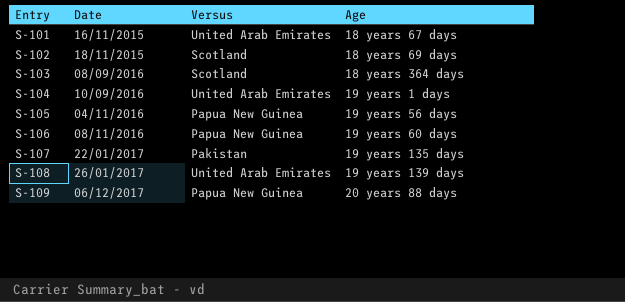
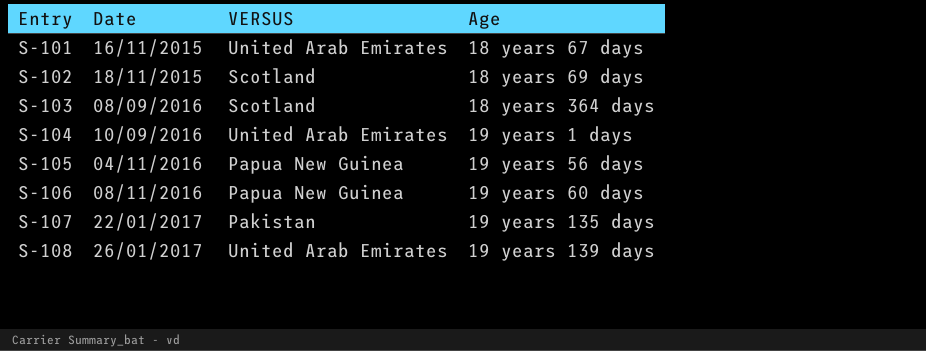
column name: Versus -> VERSUS
row S-109: 06/12/2017 | Papua New Guinea | 20 years 88 days -> none

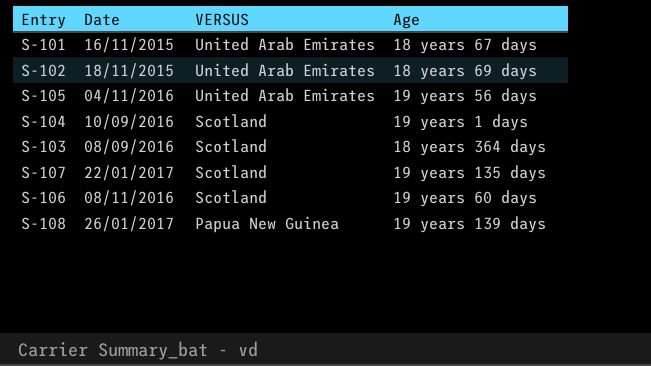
row order: Entry ascending -> VERSUS descending
S-102 | VERSUS: Scotland -> United Arab Emirates
S-105 | VERSUS: Papua New Guinea -> United Arab Emirates
S-104 | VERSUS: United Arab Emirates -> Scotland
S-107 | VERSUS: Pakistan -> Scotland
S-106 | VERSUS: Papua New Guinea -> Scotland
S-108 | VERSUS: United Arab Emirates -> Papua New Guinea

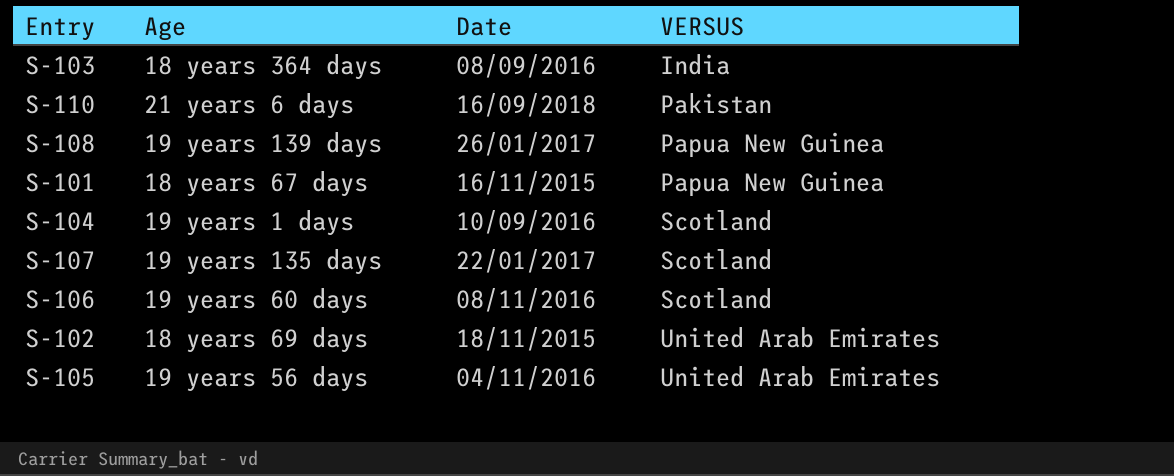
row order: VERSUS descending -> VERSUS ascending
column Age | position: 4 -> 2
S-103 | VERSUS: Scotland -> India
row S-110: none -> 21 years 6 days | 16/09/2018 | Pakistan
S-101 | VERSUS: United Arab Emirates -> Papua New Guinea

